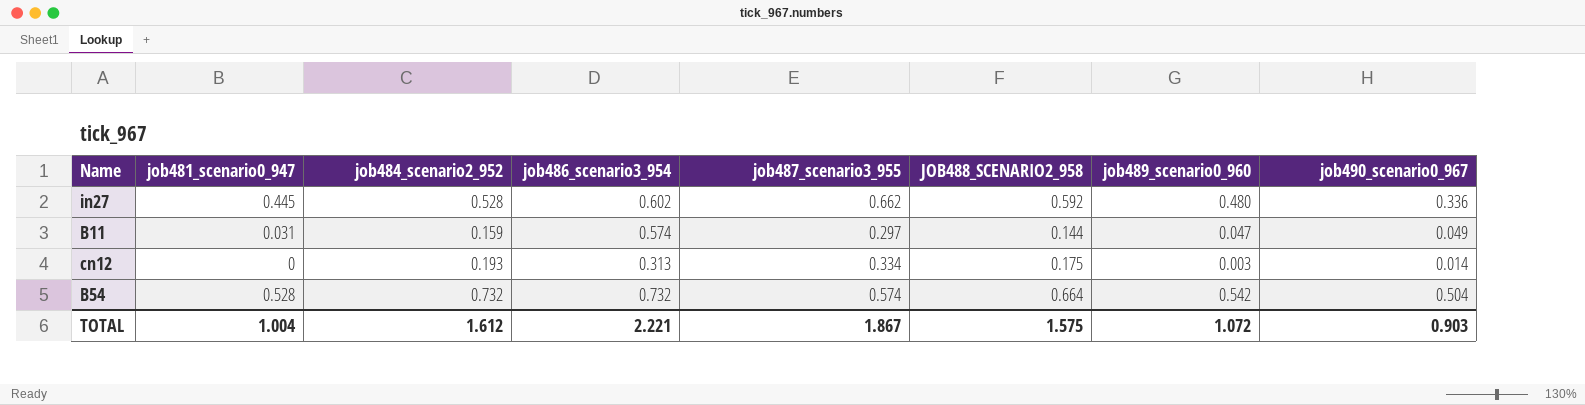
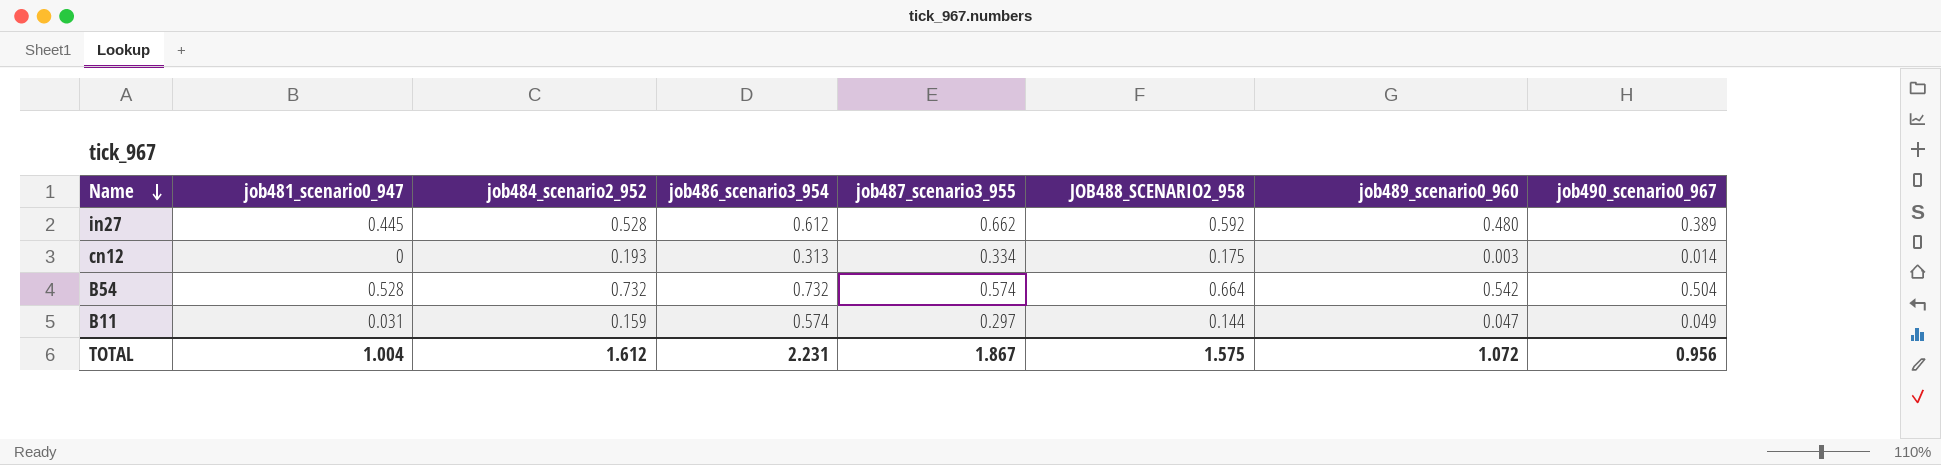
row order: none -> Name descending
in27 | job486_scenario3_954: 0.602 -> 0.612
in27 | job490_scenario0_967: 0.336 -> 0.389
TOTAL | job486_scenario3_954: 2.221 -> 2.231
TOTAL | job490_scenario0_967: 0.903 -> 0.956

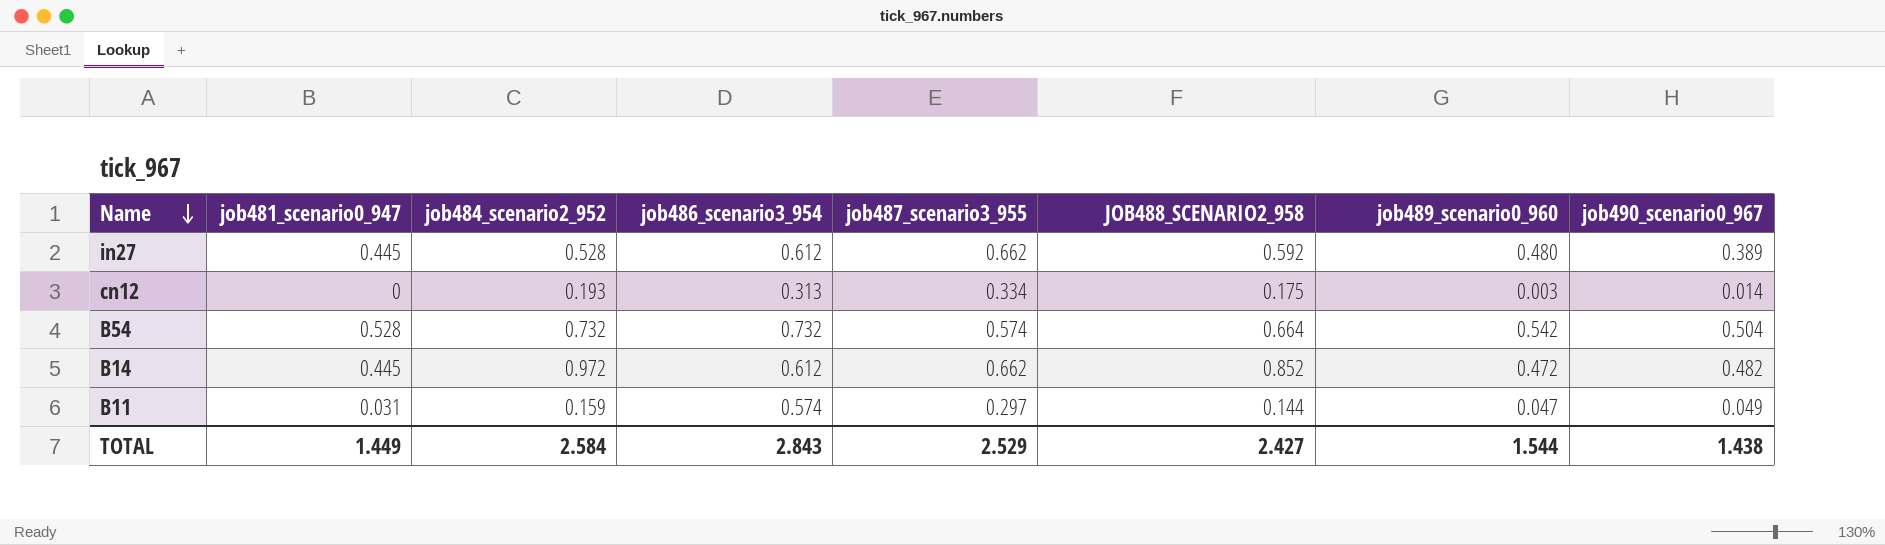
row B14: none -> 0.445 | 0.972 | 0.612 | 0.662 | 0.852 | 0.472 | 0.482
TOTAL | job481_scenario0_947: 1.004 -> 1.449
TOTAL | job484_scenario2_952: 1.612 -> 2.584
TOTAL | job486_scenario3_954: 2.231 -> 2.843
TOTAL | job487_scenario3_955: 1.867 -> 2.529
TOTAL | JOB488_SCENARIO2_958: 1.575 -> 2.427
TOTAL | job489_scenario0_960: 1.072 -> 1.544
TOTAL | job490_scenario0_967: 0.956 -> 1.438

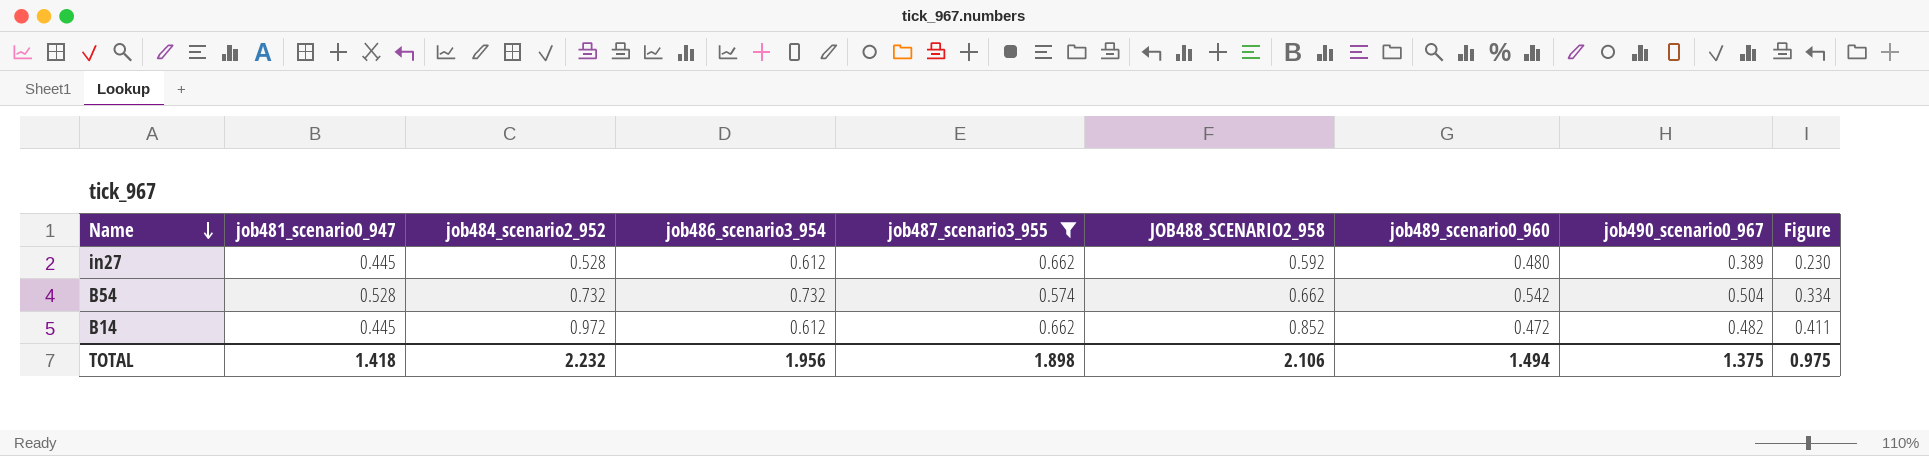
filter: none -> job487_scenario3_955 >= 0.574
column Figure | formula: none -> [JOB488_SCENARIO2_958] * [job490_scenario0_967]
B54 | JOB488_SCENARIO2_958: 0.664 -> 0.662
TOTAL | job481_scenario0_947: 1.449 -> 1.418
TOTAL | job484_scenario2_952: 2.584 -> 2.232
TOTAL | job486_scenario3_954: 2.843 -> 1.956
TOTAL | job487_scenario3_955: 2.529 -> 1.898
TOTAL | JOB488_SCENARIO2_958: 2.427 -> 2.106
TOTAL | job489_scenario0_960: 1.544 -> 1.494
TOTAL | job490_scenario0_967: 1.438 -> 1.375

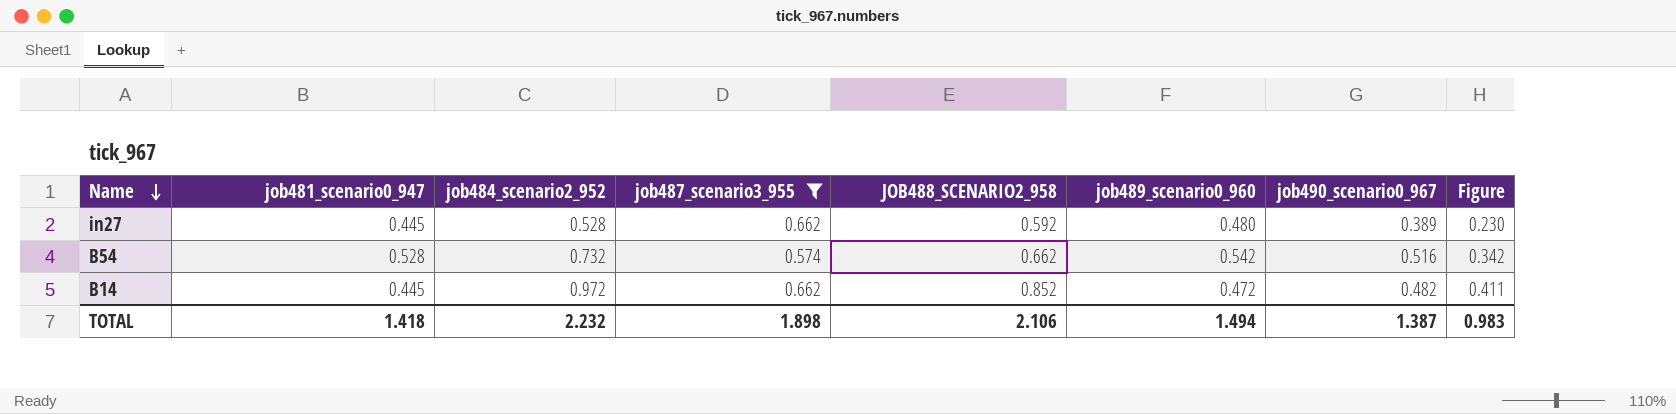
column job486_scenario3_954 | position: 4 -> none
B54 | job490_scenario0_967: 0.504 -> 0.516
B54 | Figure: 0.334 -> 0.342
TOTAL | job490_scenario0_967: 1.375 -> 1.387
TOTAL | Figure: 0.975 -> 0.983

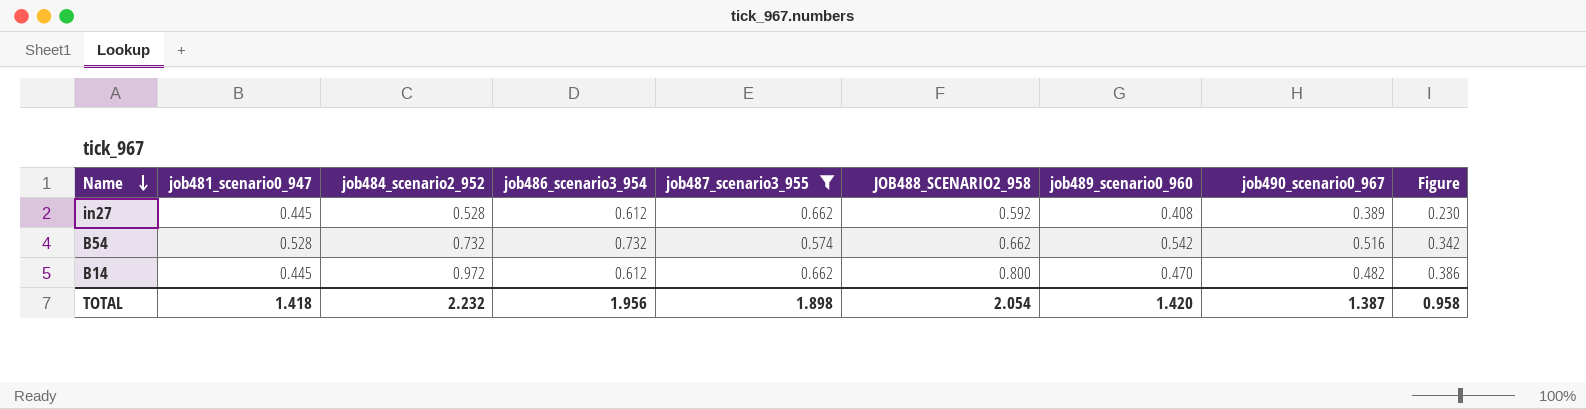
column job486_scenario3_954 | position: none -> 4
in27 | job489_scenario0_960: 0.480 -> 0.408
B14 | JOB488_SCENARIO2_958: 0.852 -> 0.800
B14 | job489_scenario0_960: 0.472 -> 0.470
B14 | Figure: 0.411 -> 0.386
TOTAL | JOB488_SCENARIO2_958: 2.106 -> 2.054
TOTAL | job489_scenario0_960: 1.494 -> 1.420
TOTAL | Figure: 0.983 -> 0.958

